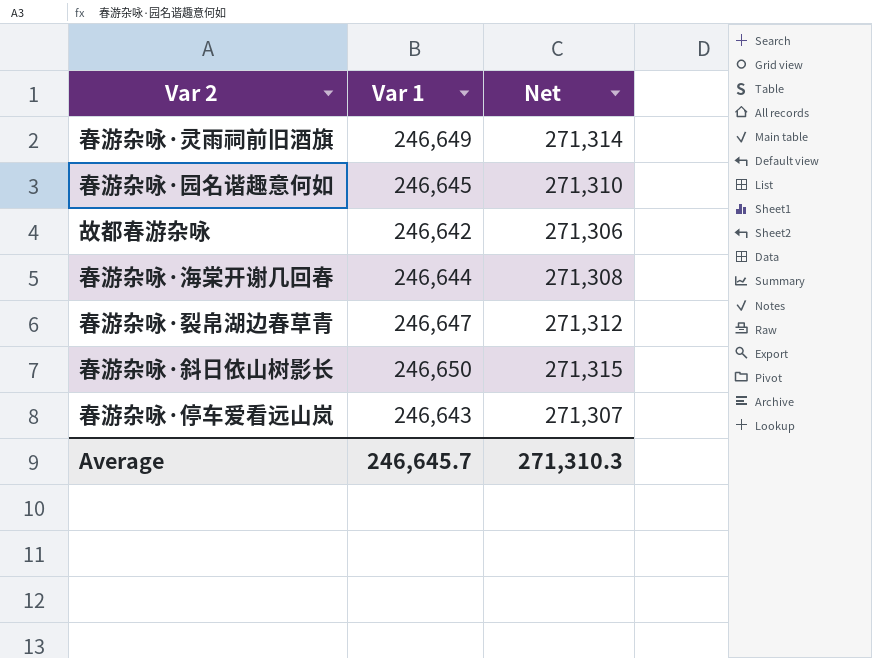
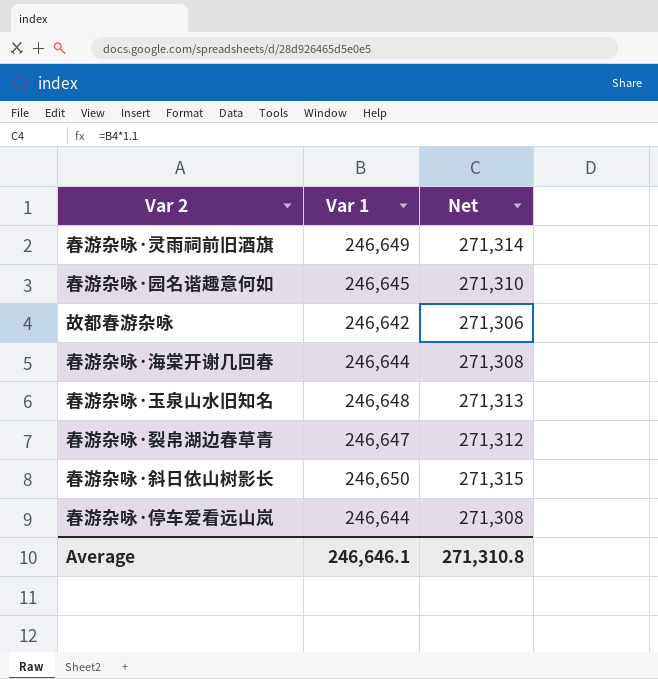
row 春游杂咏·玉泉山水旧知名: none -> 246,648 | 271,313
春游杂咏·停车爱看远山岚 | Var 1: 246,643 -> 246,644
春游杂咏·停车爱看远山岚 | Net: 271,307 -> 271,308
Average | Var 1: 246,645.7 -> 246,646.1
Average | Net: 271,310.3 -> 271,310.8

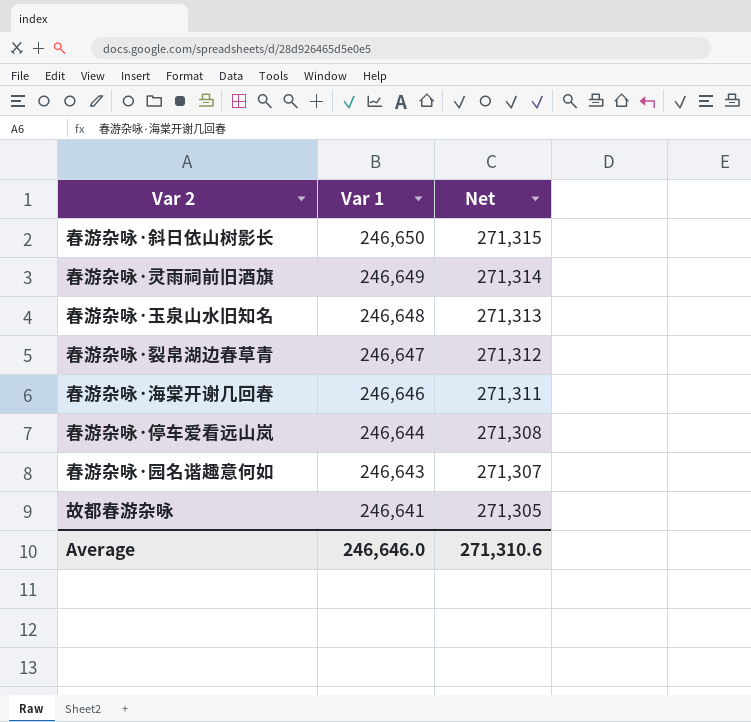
row order: none -> Var 1 descending
春游杂咏·海棠开谢几回春 | Var 1: 246,644 -> 246,646
春游杂咏·海棠开谢几回春 | Net: 271,308 -> 271,311
春游杂咏·园名谐趣意何如 | Var 1: 246,645 -> 246,643
春游杂咏·园名谐趣意何如 | Net: 271,310 -> 271,307
故都春游杂咏 | Var 1: 246,642 -> 246,641
故都春游杂咏 | Net: 271,306 -> 271,305
Average | Var 1: 246,646.1 -> 246,646.0
Average | Net: 271,310.8 -> 271,310.6

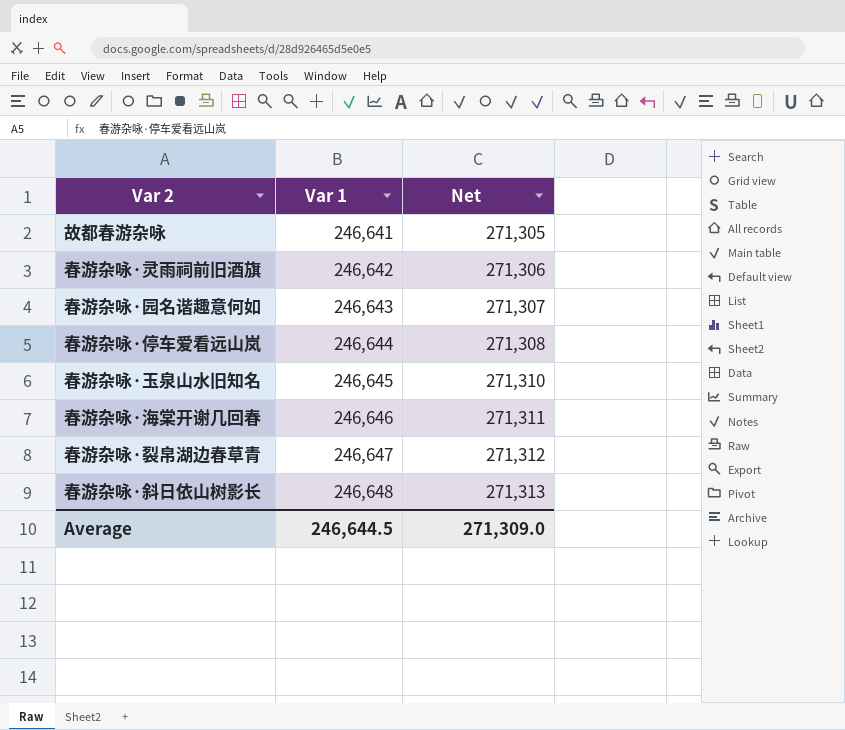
row order: Var 1 descending -> Var 1 ascending
春游杂咏·灵雨祠前旧酒旗 | Var 1: 246,649 -> 246,642
春游杂咏·灵雨祠前旧酒旗 | Net: 271,314 -> 271,306
春游杂咏·玉泉山水旧知名 | Var 1: 246,648 -> 246,645
春游杂咏·玉泉山水旧知名 | Net: 271,313 -> 271,310
春游杂咏·斜日依山树影长 | Var 1: 246,650 -> 246,648
春游杂咏·斜日依山树影长 | Net: 271,315 -> 271,313
Average | Var 1: 246,646.0 -> 246,644.5
Average | Net: 271,310.6 -> 271,309.0

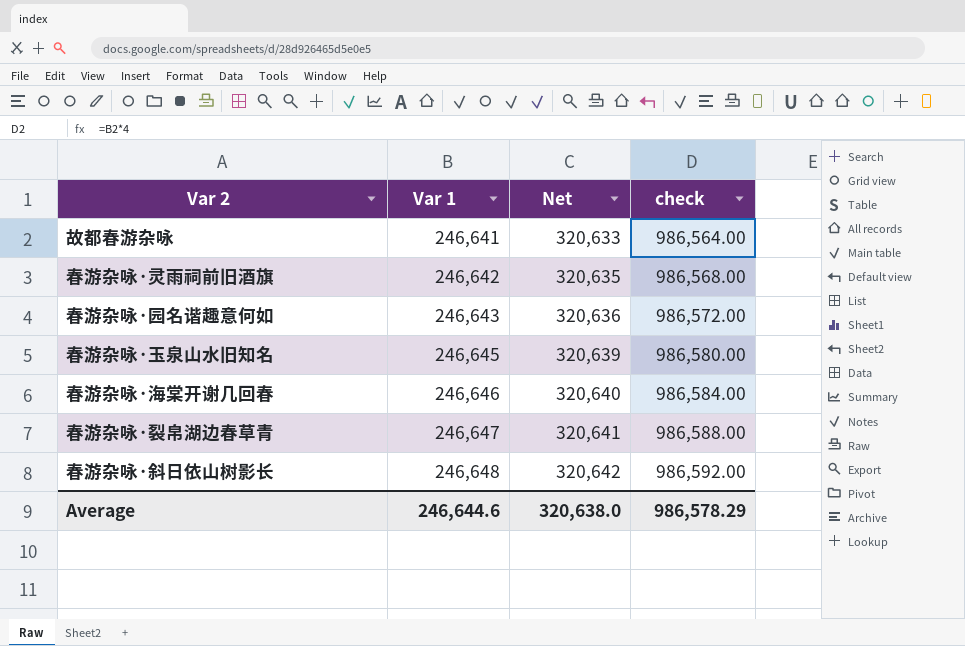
column Net | formula: [Var 1] * 1.1 -> [Var 1] * 1.3
column check | formula: none -> [Var 1] * 4
row 春游杂咏·停车爱看远山岚: 246,644 | 271,308 -> none
Average | Var 1: 246,644.5 -> 246,644.6
Average | Net: 271,309.0 -> 320,638.0

